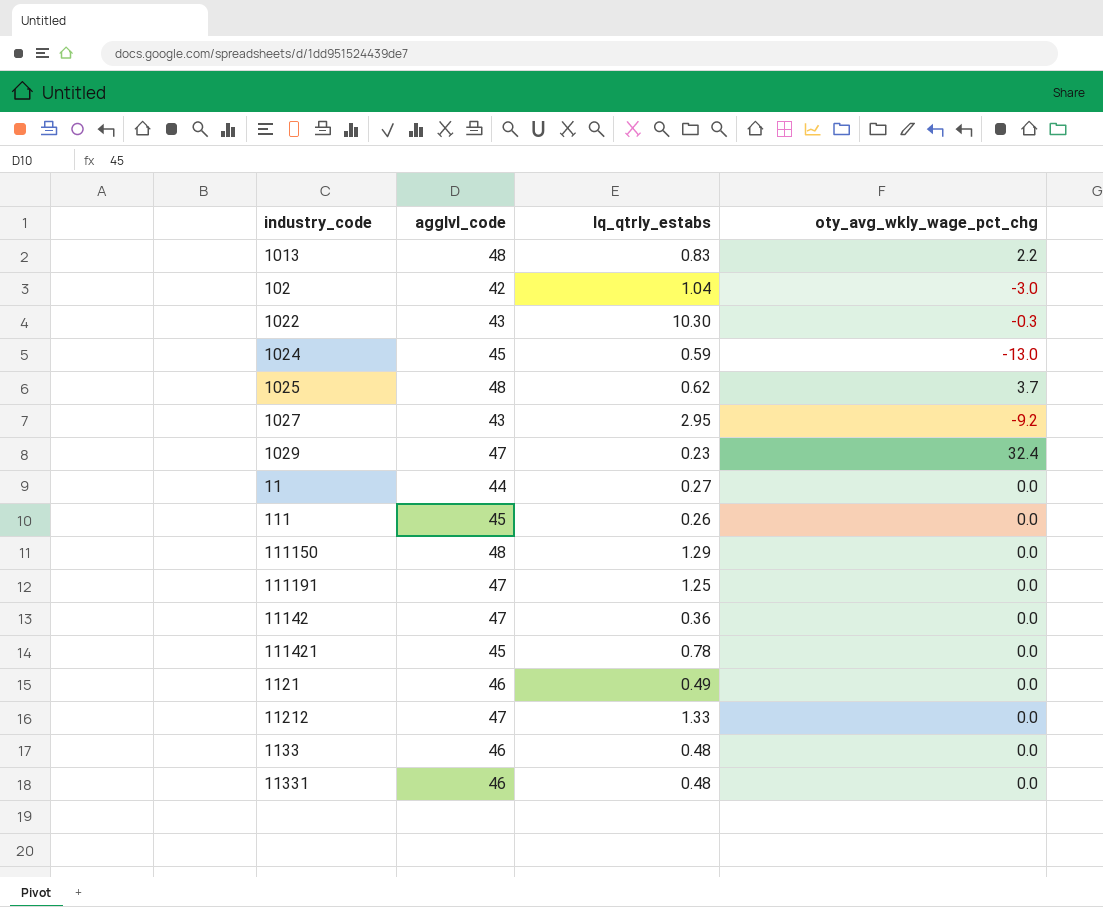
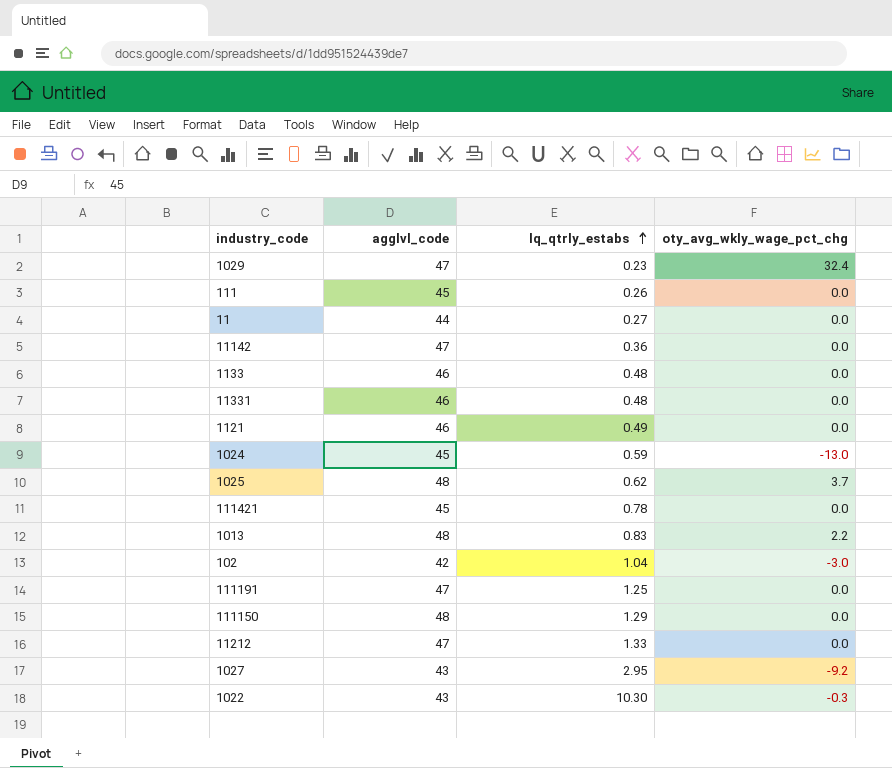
row order: none -> lq_qtrly_estabs ascending

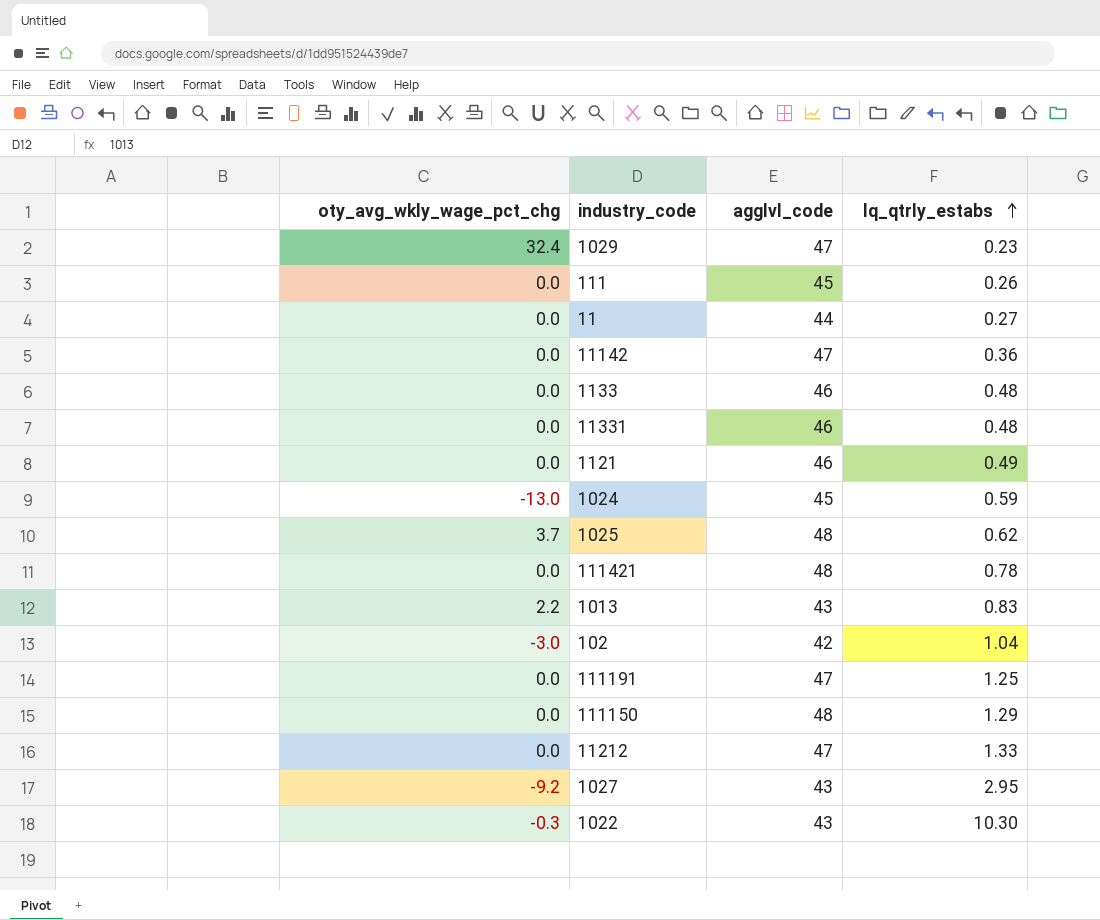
column oty_avg_wkly_wage_pct_chg | position: 4 -> 1
111421 | agglvl_code: 45 -> 48
1013 | agglvl_code: 48 -> 43

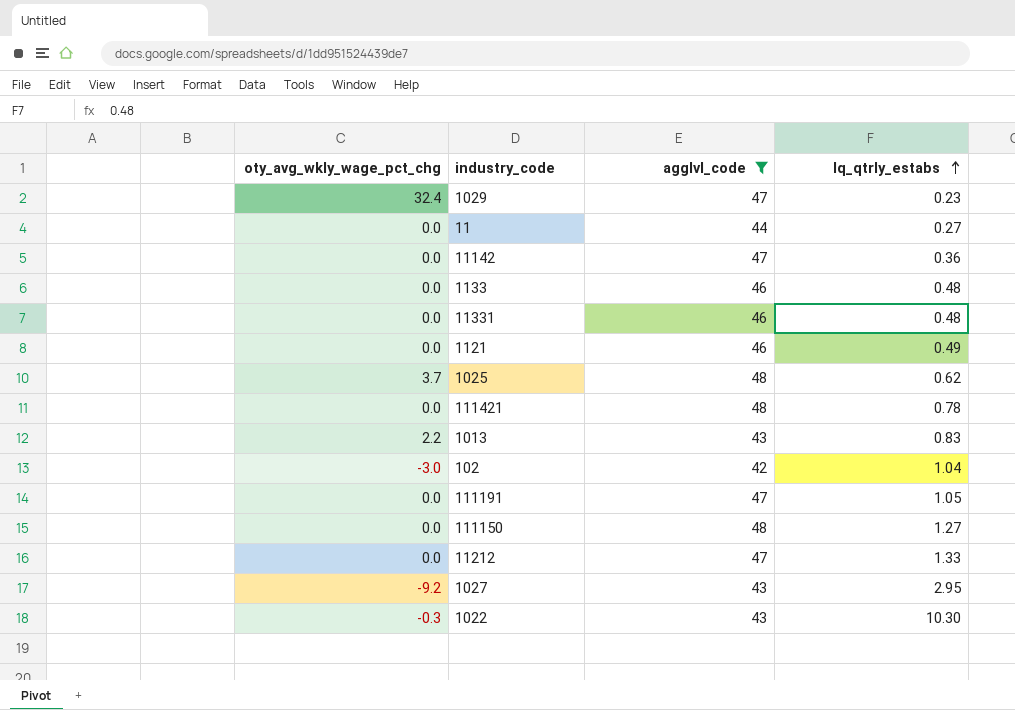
filter: none -> agglvl_code != 45
111191 | lq_qtrly_estabs: 1.25 -> 1.05
111150 | lq_qtrly_estabs: 1.29 -> 1.27

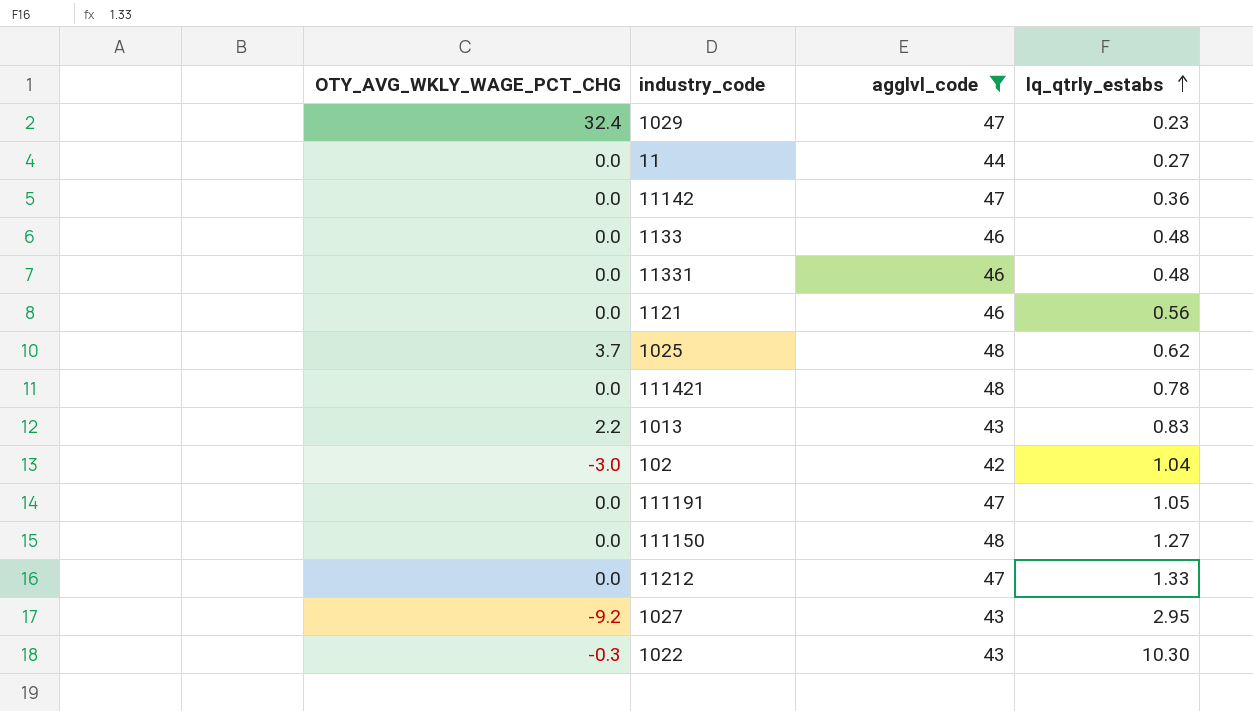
column name: oty_avg_wkly_wage_pct_chg -> OTY_AVG_WKLY_WAGE_PCT_CHG
1121 | lq_qtrly_estabs: 0.49 -> 0.56

